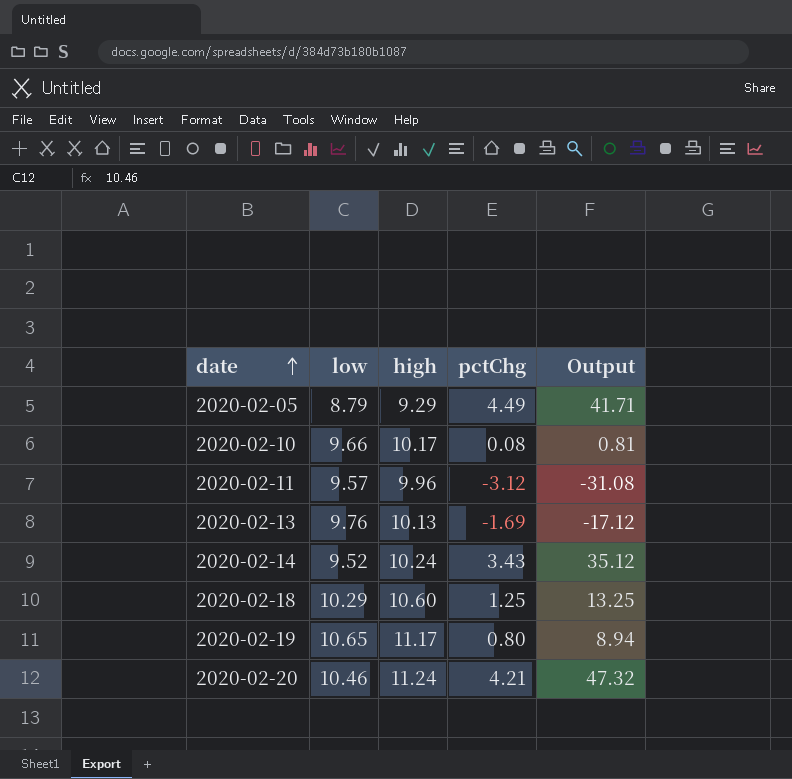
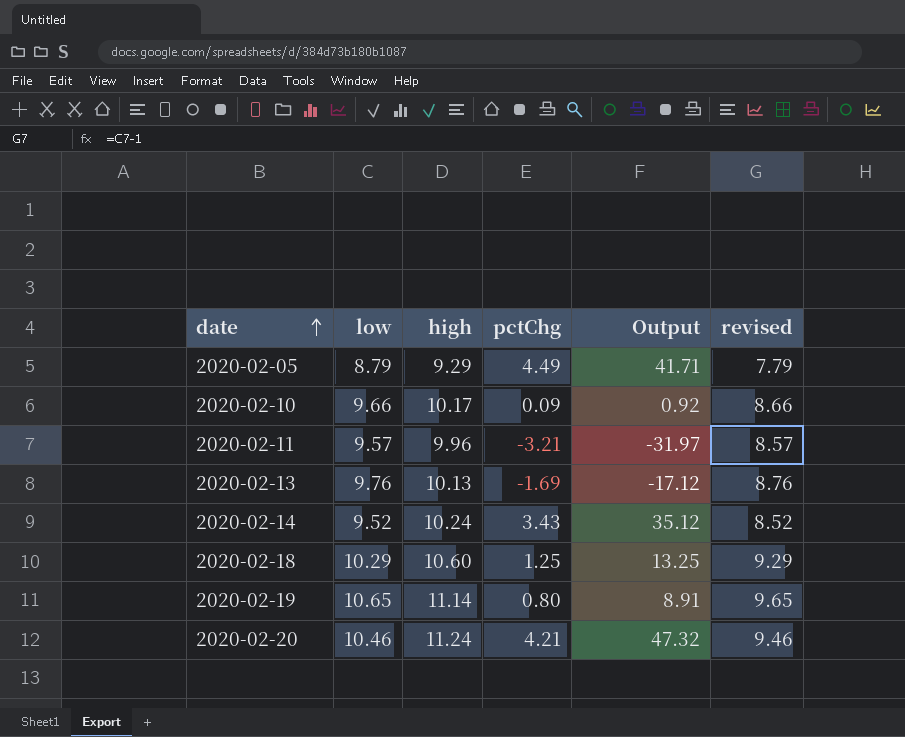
column revised | formula: none -> [low] - 1
2020-02-10 | pctChg: 0.08 -> 0.09
2020-02-10 | Output: 0.81 -> 0.92
2020-02-11 | pctChg: -3.12 -> -3.21
2020-02-11 | Output: -31.08 -> -31.97
2020-02-19 | high: 11.17 -> 11.14
2020-02-19 | Output: 8.94 -> 8.91

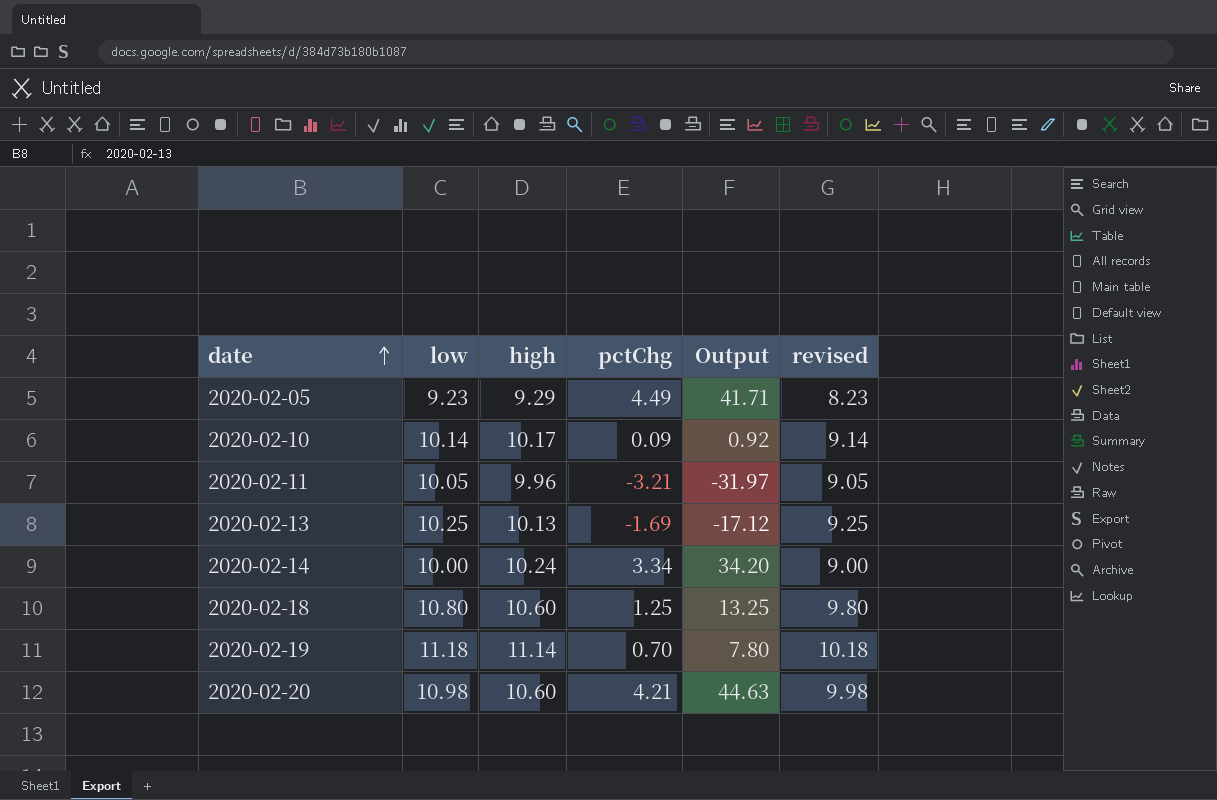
2020-02-05 | low: 8.79 -> 9.23
2020-02-05 | revised: 7.79 -> 8.23
2020-02-10 | low: 9.66 -> 10.14
2020-02-10 | revised: 8.66 -> 9.14
2020-02-11 | low: 9.57 -> 10.05
2020-02-11 | revised: 8.57 -> 9.05
2020-02-13 | low: 9.76 -> 10.25
2020-02-13 | revised: 8.76 -> 9.25
2020-02-14 | low: 9.52 -> 10.00
2020-02-14 | pctChg: 3.43 -> 3.34
2020-02-14 | Output: 35.12 -> 34.20
2020-02-14 | revised: 8.52 -> 9.00
2020-02-18 | low: 10.29 -> 10.80
2020-02-18 | revised: 9.29 -> 9.80
2020-02-19 | low: 10.65 -> 11.18
2020-02-19 | pctChg: 0.80 -> 0.70
2020-02-19 | Output: 8.91 -> 7.80
2020-02-19 | revised: 9.65 -> 10.18
2020-02-20 | low: 10.46 -> 10.98
2020-02-20 | high: 11.24 -> 10.60
2020-02-20 | Output: 47.32 -> 44.63
2020-02-20 | revised: 9.46 -> 9.98

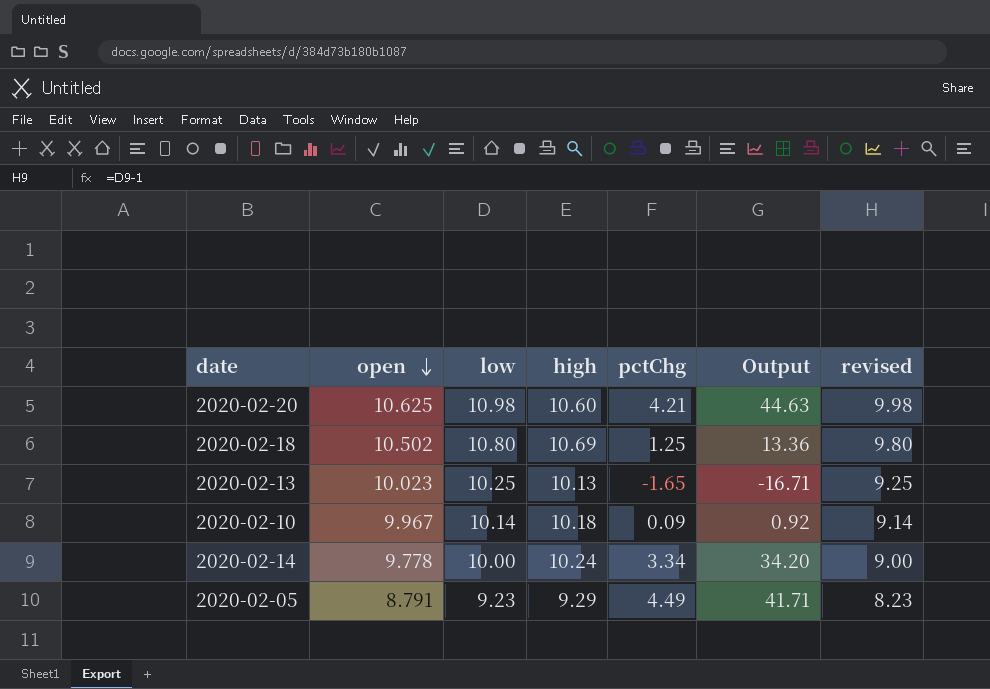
row order: date ascending -> open descending
column open | position: none -> 2
row 2020-02-11: 10.05 | 9.96 | -3.21 | -31.97 | 9.05 -> none
row 2020-02-19: 11.18 | 11.14 | 0.70 | 7.80 | 10.18 -> none
2020-02-18 | high: 10.60 -> 10.69
2020-02-18 | Output: 13.25 -> 13.36
2020-02-13 | pctChg: -1.69 -> -1.65
2020-02-13 | Output: -17.12 -> -16.71
2020-02-10 | high: 10.17 -> 10.18

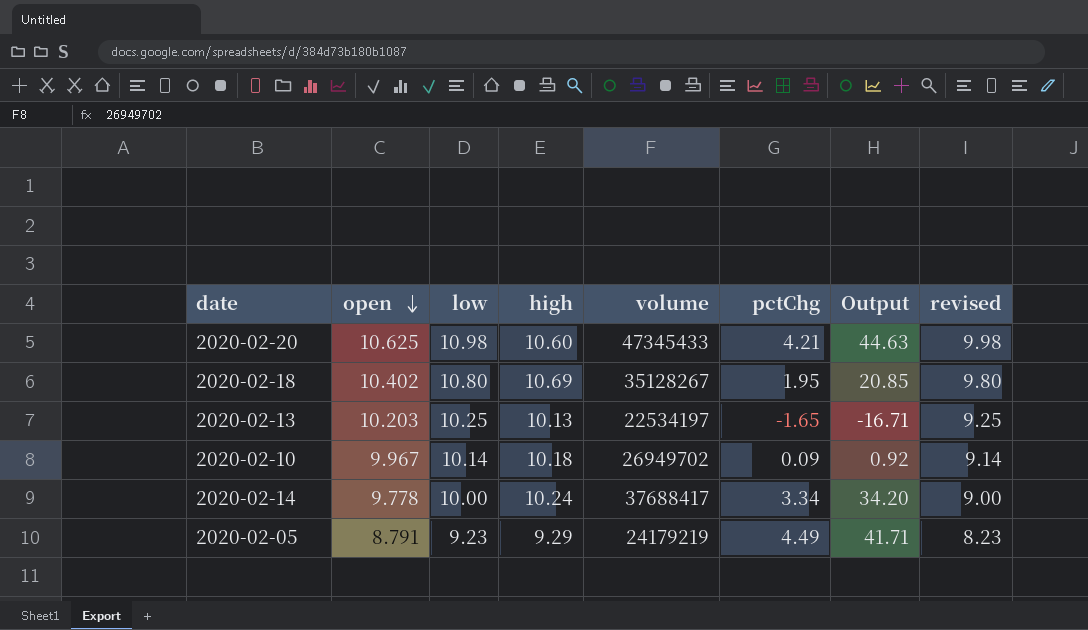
column volume | position: none -> 5
2020-02-18 | open: 10.502 -> 10.402
2020-02-18 | pctChg: 1.25 -> 1.95
2020-02-18 | Output: 13.36 -> 20.85
2020-02-13 | open: 10.023 -> 10.203

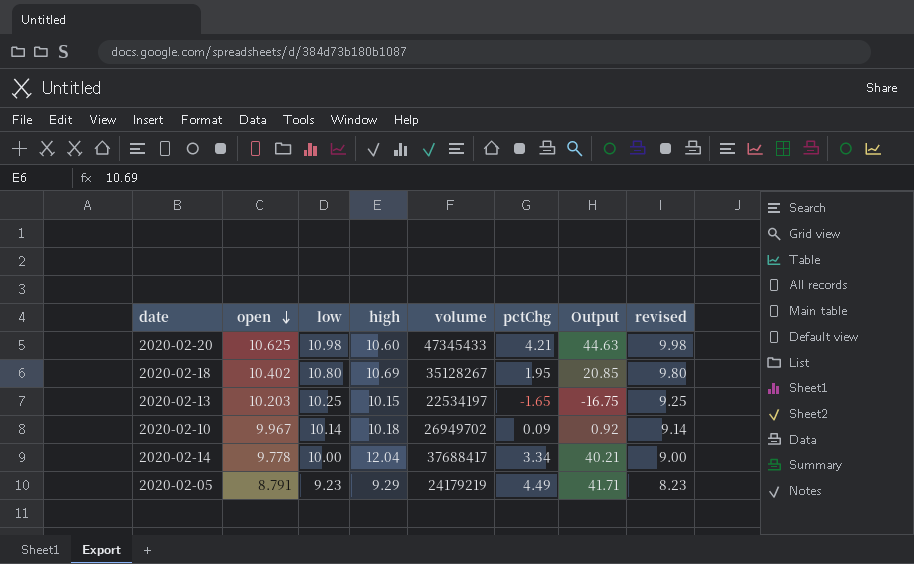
2020-02-13 | high: 10.13 -> 10.15
2020-02-13 | Output: -16.71 -> -16.75
2020-02-14 | high: 10.24 -> 12.04
2020-02-14 | Output: 34.20 -> 40.21

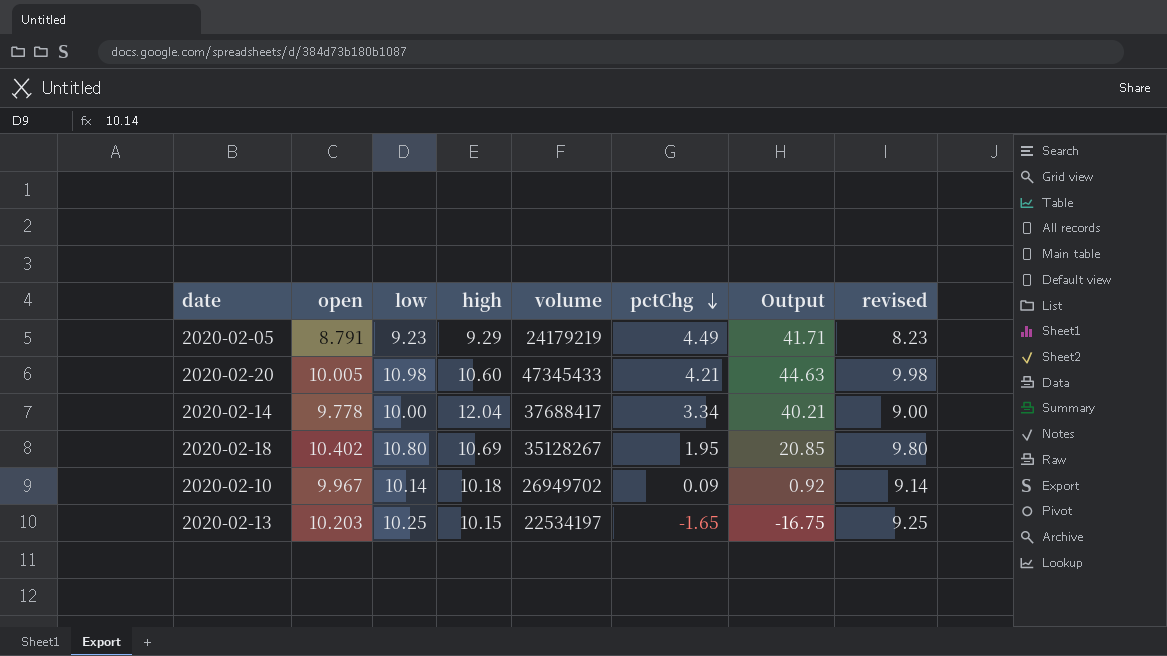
row order: open descending -> pctChg descending
2020-02-20 | open: 10.625 -> 10.005

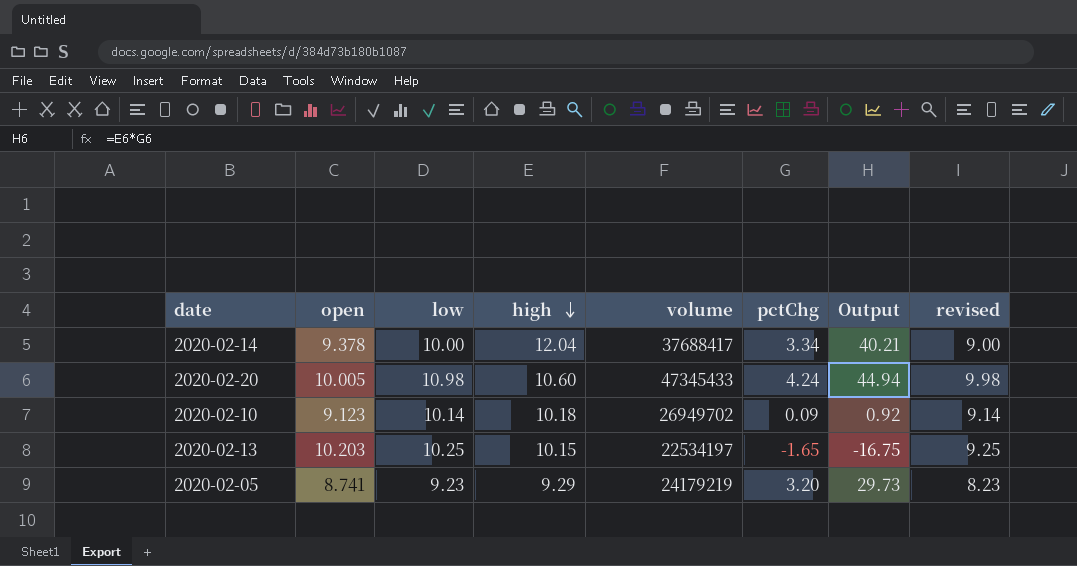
row order: pctChg descending -> high descending
row 2020-02-18: 10.402 | 10.80 | 10.69 | 35128267 | 1.95 | 20.85 | 9.80 -> none
2020-02-14 | open: 9.778 -> 9.378
2020-02-20 | pctChg: 4.21 -> 4.24
2020-02-20 | Output: 44.63 -> 44.94
2020-02-10 | open: 9.967 -> 9.123
2020-02-05 | open: 8.791 -> 8.741
2020-02-05 | pctChg: 4.49 -> 3.20
2020-02-05 | Output: 41.71 -> 29.73

